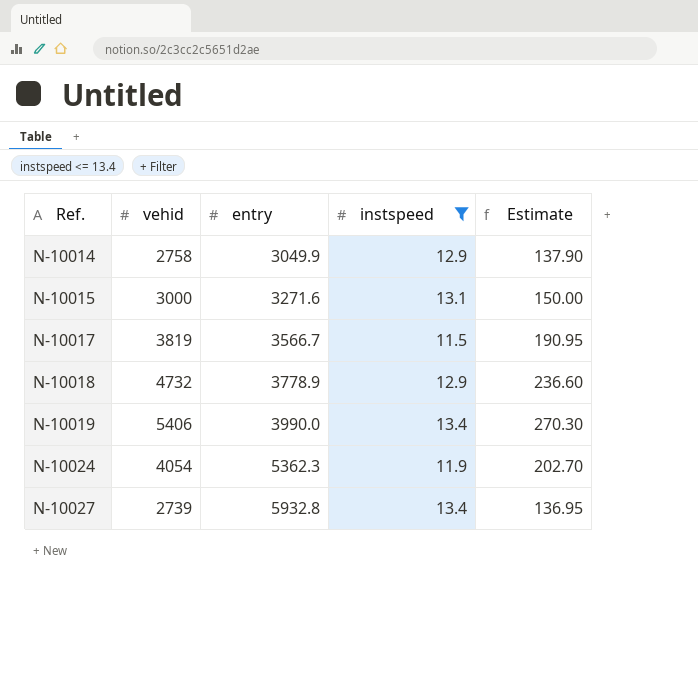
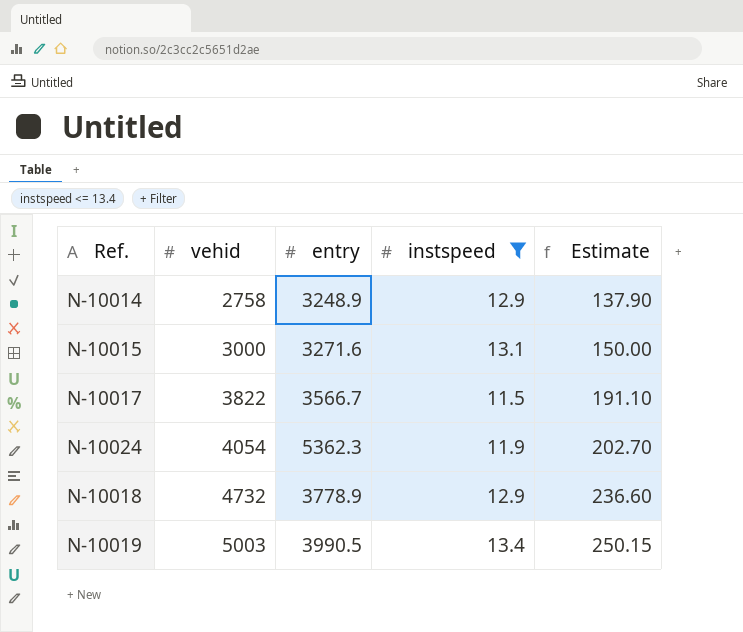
row order: Ref. ascending -> vehid ascending
row N-10027: 2739 | 5932.8 | 13.4 | 136.95 -> none
N-10014 | entry: 3049.9 -> 3248.9
N-10017 | vehid: 3819 -> 3822
N-10017 | Estimate: 190.95 -> 191.10
N-10019 | vehid: 5406 -> 5003
N-10019 | entry: 3990.0 -> 3990.5
N-10019 | Estimate: 270.30 -> 250.15

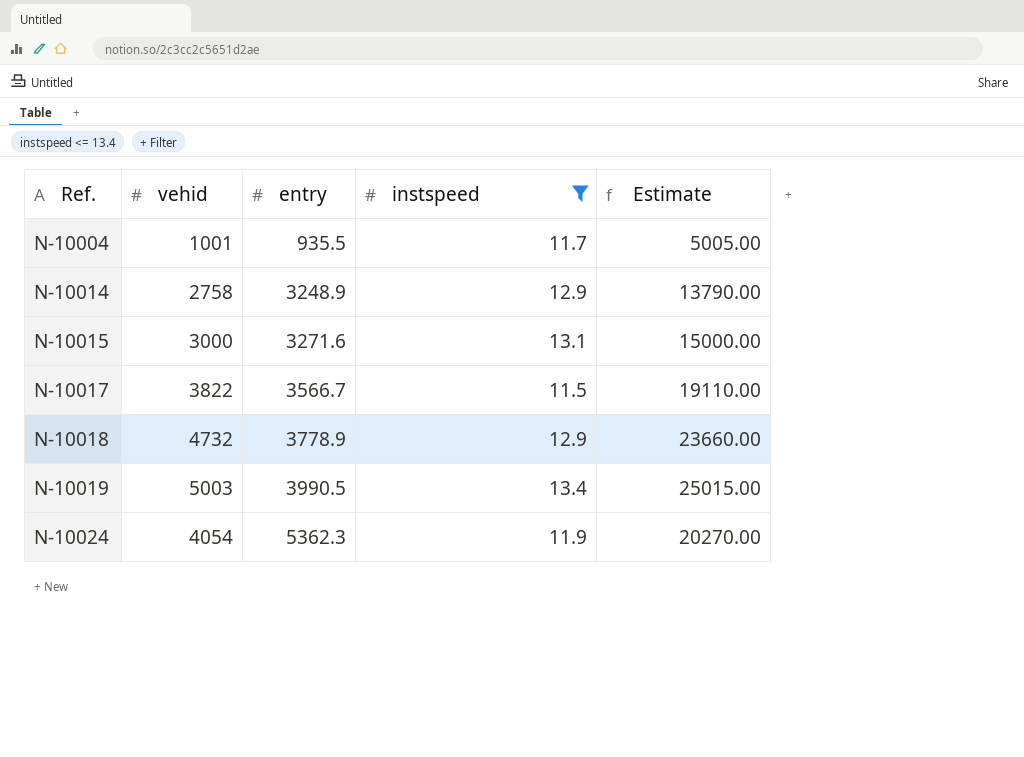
row order: vehid ascending -> Ref. ascending
column Estimate | formula: [vehid] * 0.05 -> [vehid] * 5
row N-10004: none -> 1001 | 935.5 | 11.7 | 5005.00

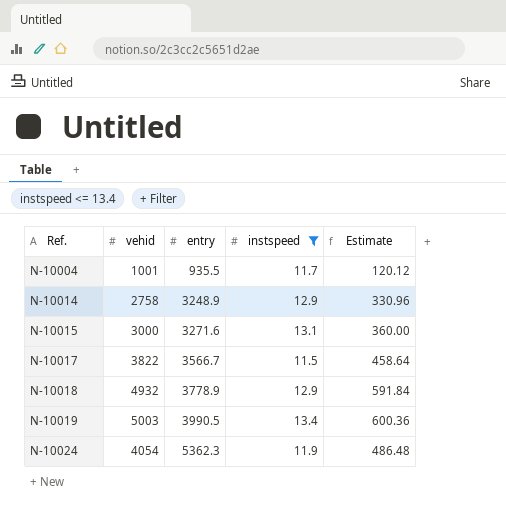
column Estimate | formula: [vehid] * 5 -> [vehid] * 0.12
N-10018 | vehid: 4732 -> 4932

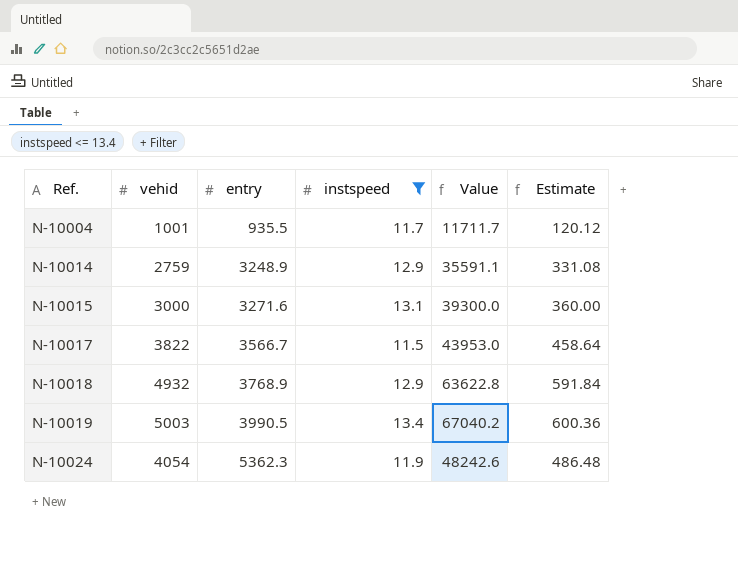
column Value | formula: none -> [vehid] * [instspeed]
N-10014 | vehid: 2758 -> 2759
N-10014 | Estimate: 330.96 -> 331.08
N-10018 | entry: 3778.9 -> 3768.9

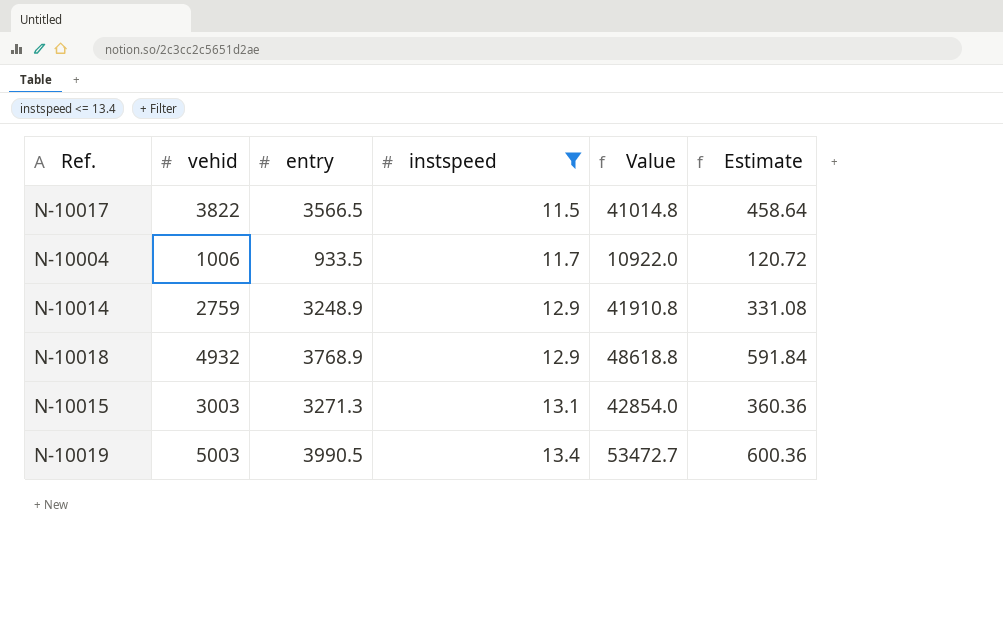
row order: Ref. ascending -> instspeed ascending
column Value | formula: [vehid] * [instspeed] -> [entry] * [instspeed]
row N-10024: 4054 | 5362.3 | 11.9 | 48242.6 | 486.48 -> none
N-10017 | entry: 3566.7 -> 3566.5
N-10004 | vehid: 1001 -> 1006
N-10004 | entry: 935.5 -> 933.5
N-10004 | Estimate: 120.12 -> 120.72
N-10015 | vehid: 3000 -> 3003
N-10015 | entry: 3271.6 -> 3271.3
N-10015 | Estimate: 360.00 -> 360.36

